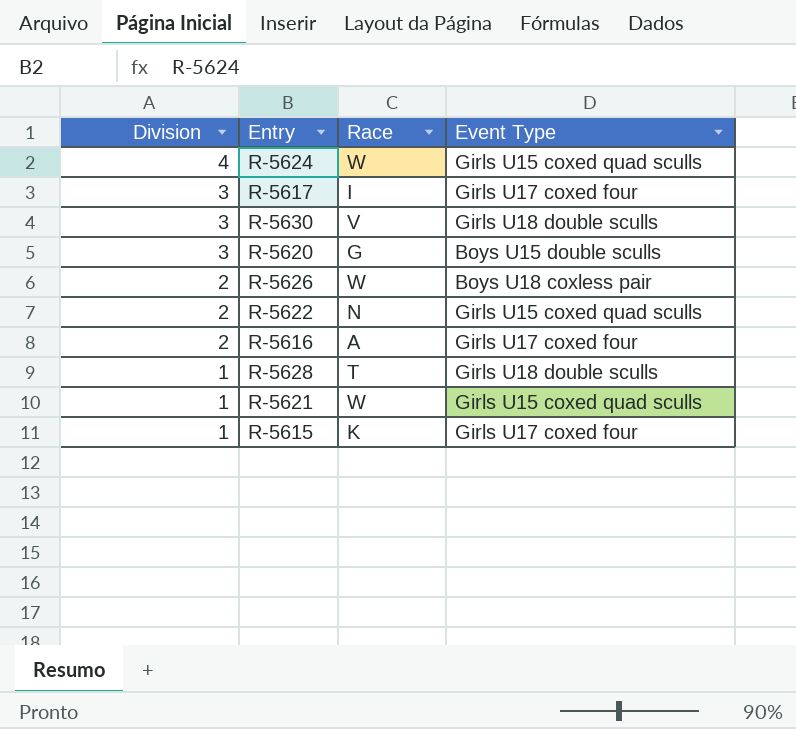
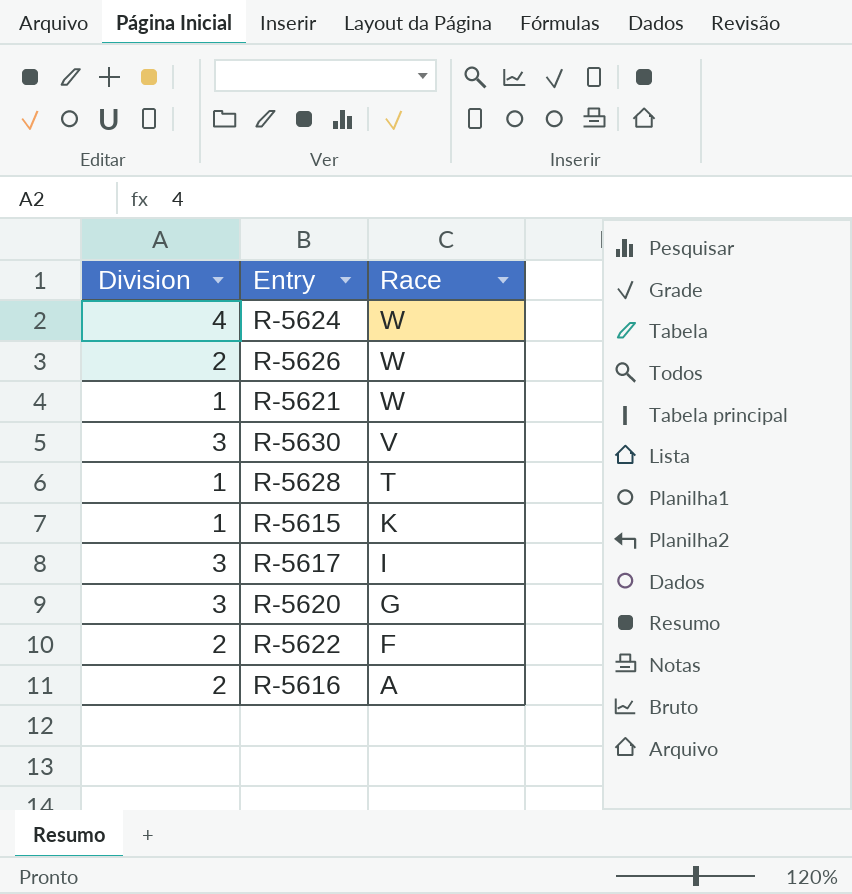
row order: Division descending -> Race descending
column Event Type | position: 4 -> none
R-5622 | Race: N -> F

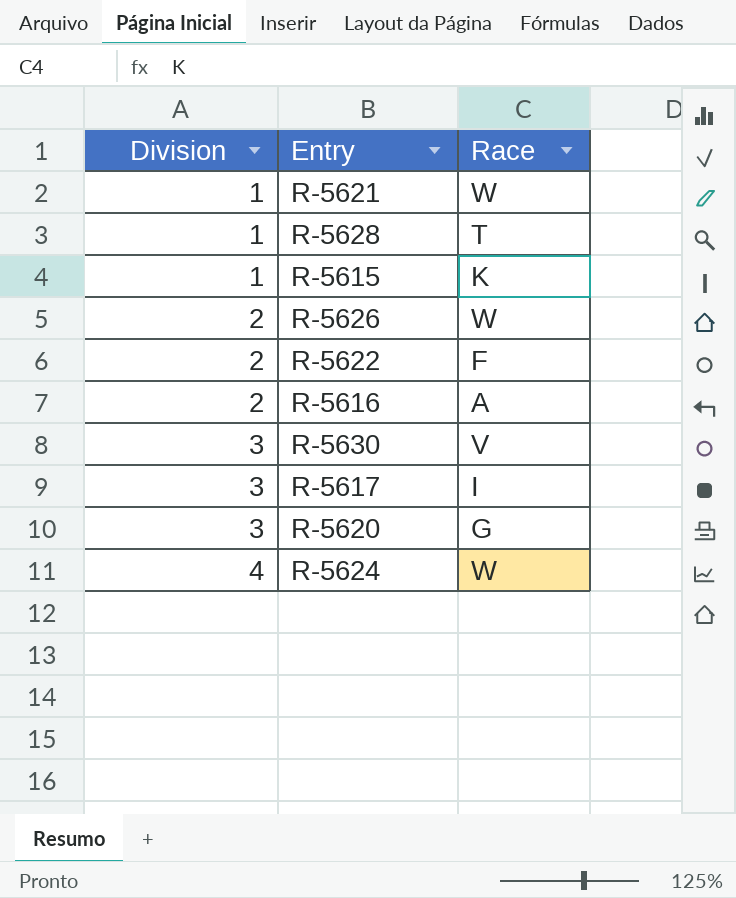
row order: Race descending -> Division ascending

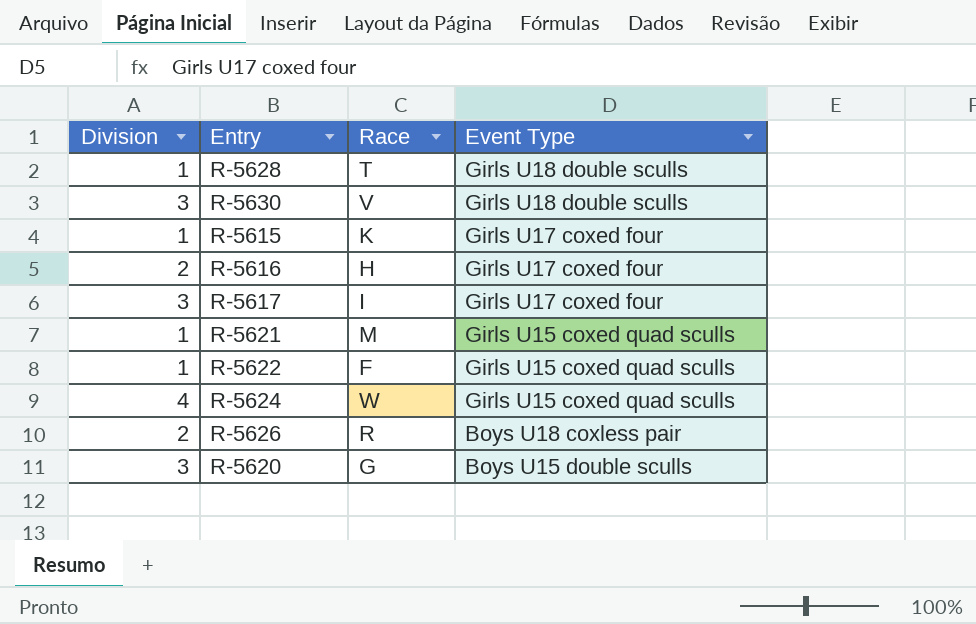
row order: Division ascending -> Event Type descending
column Event Type | position: none -> 4
R-5616 | Race: A -> H
R-5621 | Race: W -> M
R-5622 | Division: 2 -> 1
R-5626 | Race: W -> R

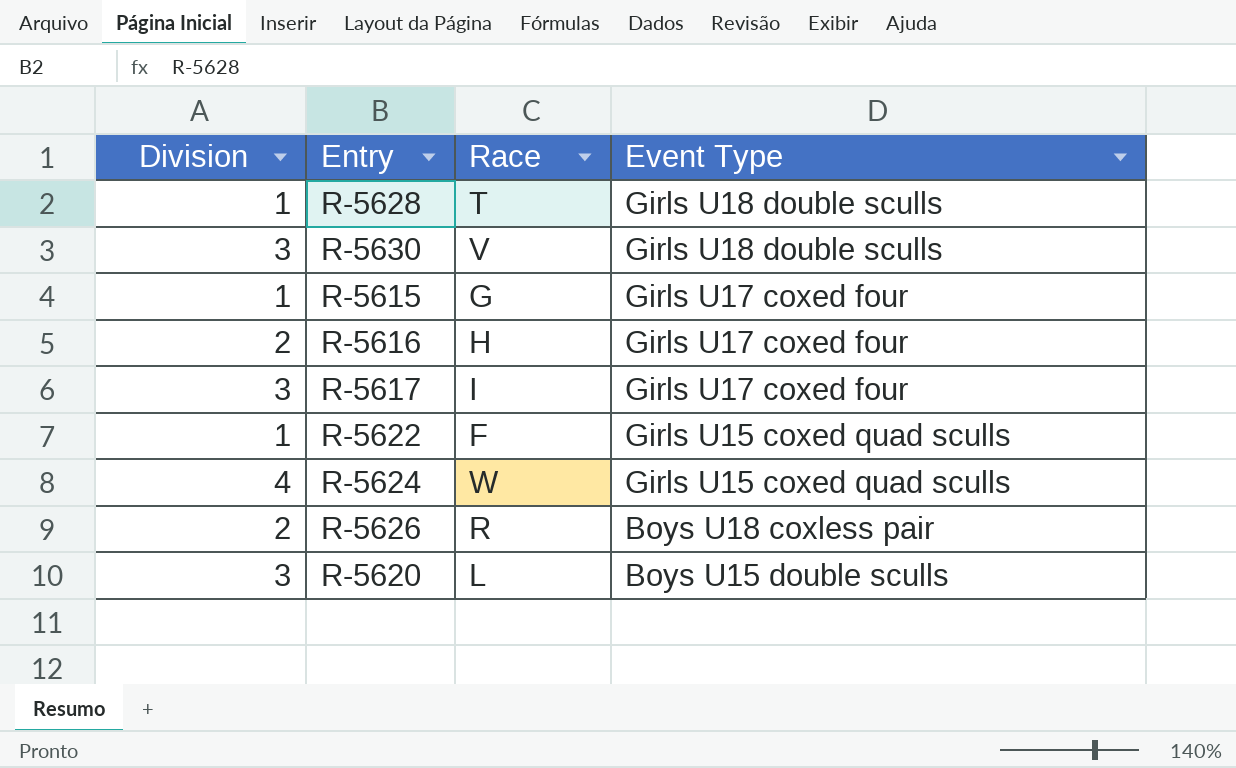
row R-5621: 1 | M | Girls U15 coxed quad sculls -> none
R-5615 | Race: K -> G
R-5620 | Race: G -> L

